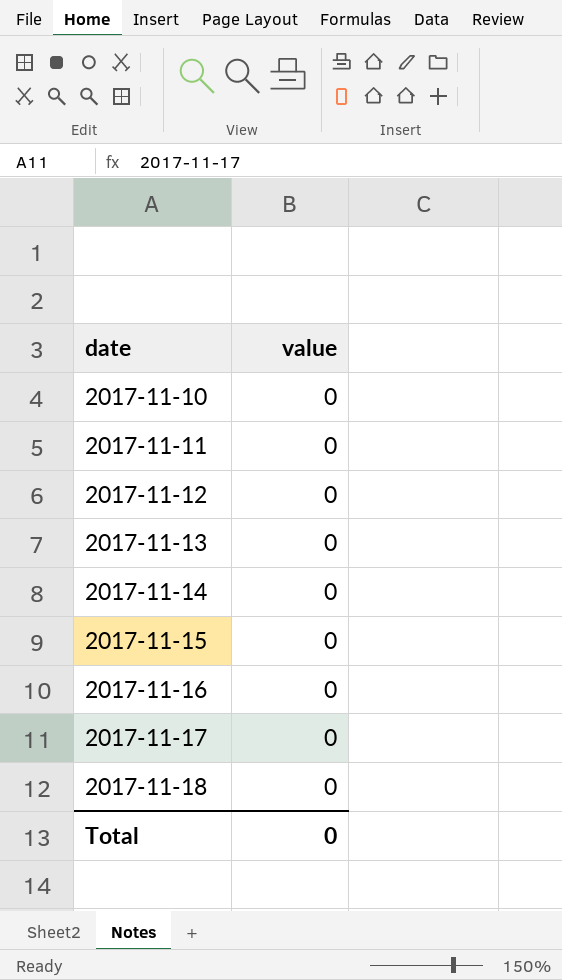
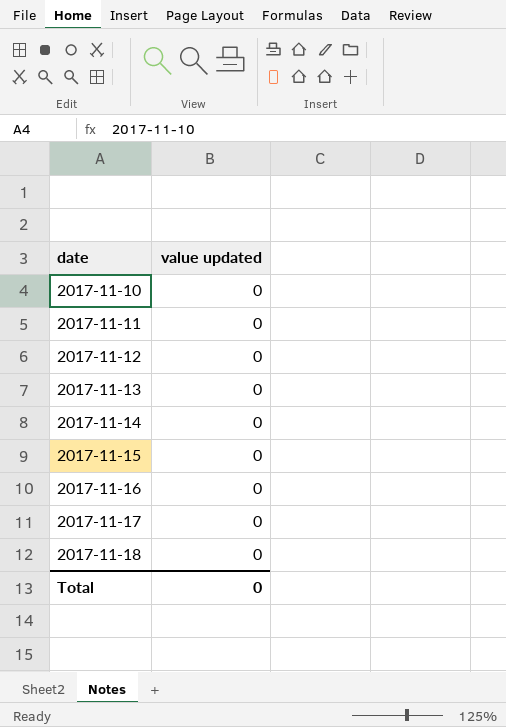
column name: value -> value updated

